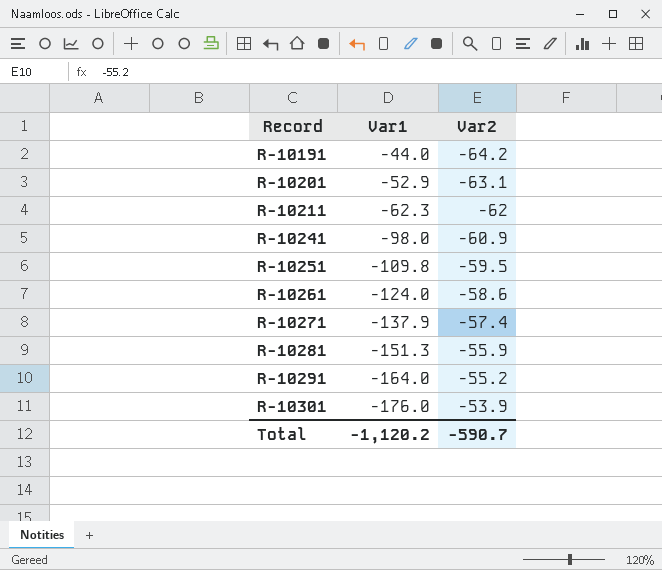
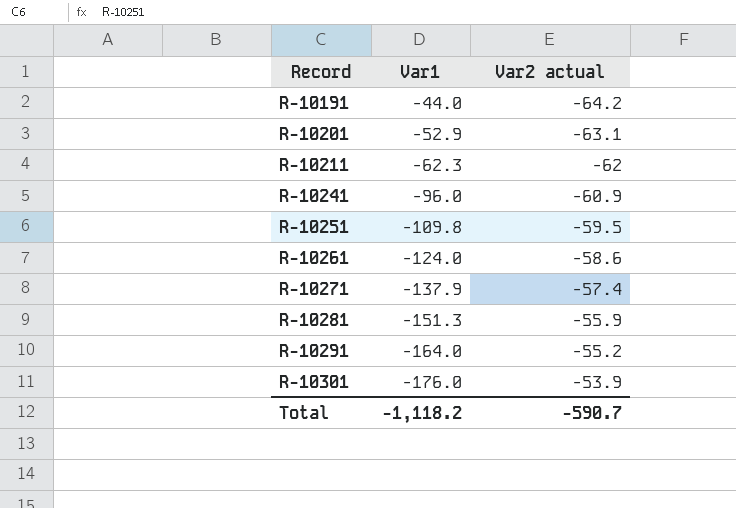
column name: Var2 -> Var2 actual
R-10241 | Var1: -98.0 -> -96.0
Total | Var1: -1,120.2 -> -1,118.2

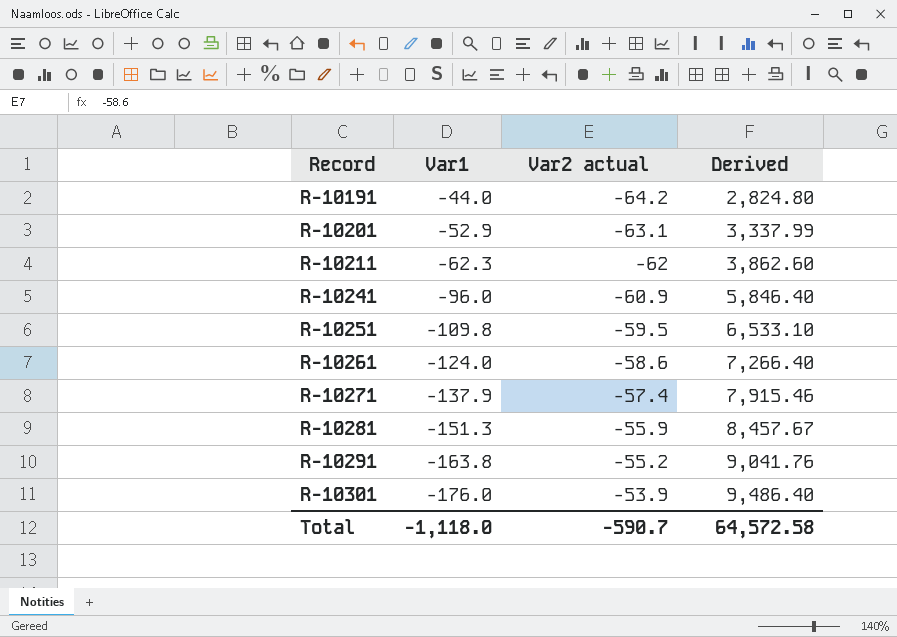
column Derived | formula: none -> [Var1] * [Var2 actual]
R-10291 | Var1: -164.0 -> -163.8
Total | Var1: -1,118.2 -> -1,118.0

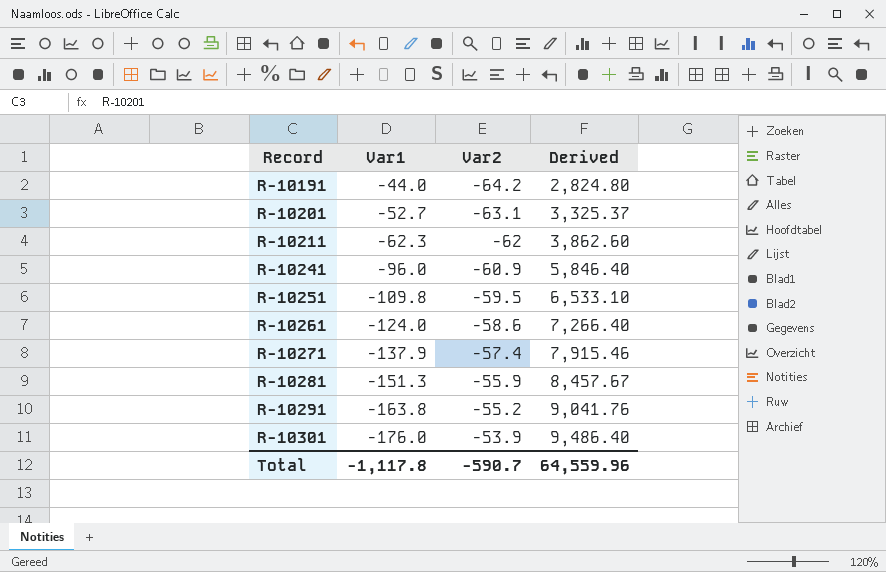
column name: Var2 actual -> Var2
R-10201 | Var1: -52.9 -> -52.7
R-10201 | Derived: 3,337.99 -> 3,325.37
Total | Var1: -1,118.0 -> -1,117.8
Total | Derived: 64,572.58 -> 64,559.96

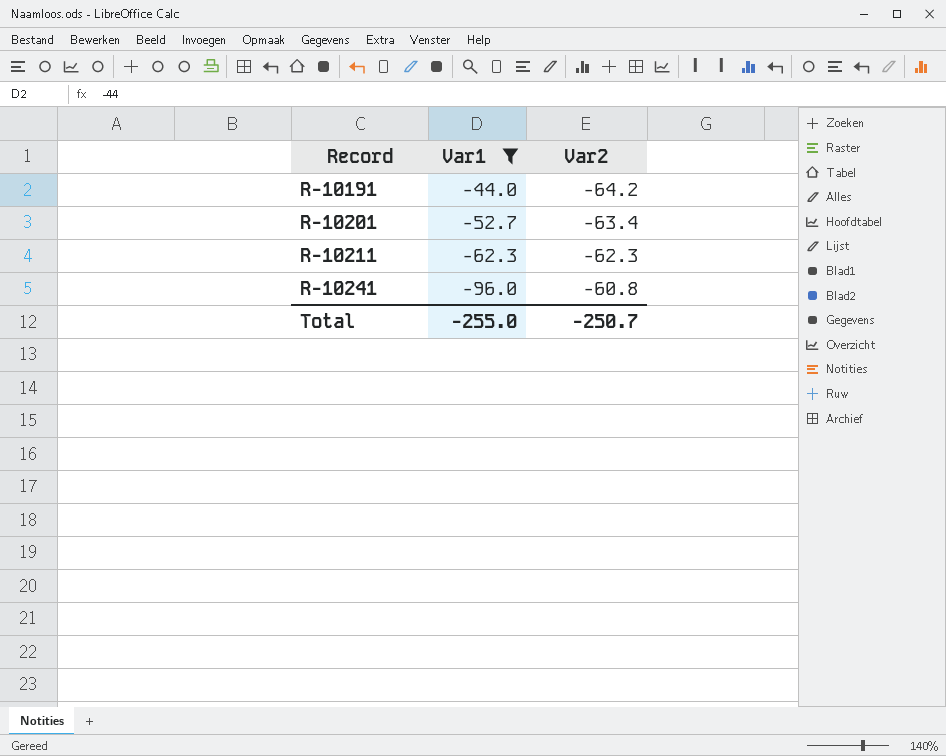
filter: none -> Var1 >= -96.0
column Derived | formula: [Var1] * [Var2] -> none
R-10201 | Var2: -63.1 -> -63.4
R-10211 | Var2: -62 -> -62.3
R-10241 | Var2: -60.9 -> -60.8
Total | Var1: -1,117.8 -> -255.0
Total | Var2: -590.7 -> -250.7

